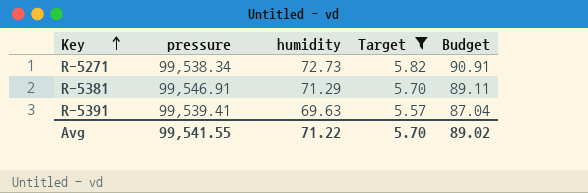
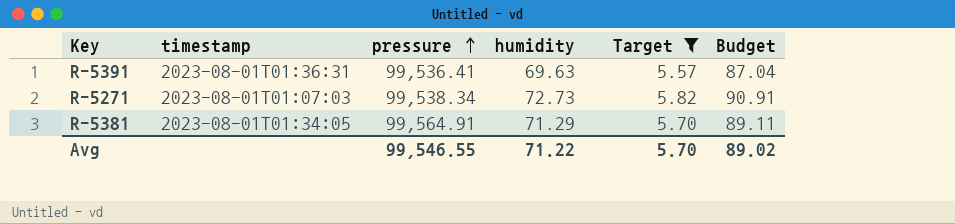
row order: Key ascending -> pressure ascending
column timestamp | position: none -> 2
R-5391 | pressure: 99,539.41 -> 99,536.41
R-5381 | pressure: 99,546.91 -> 99,564.91
Avg | pressure: 99,541.55 -> 99,546.55

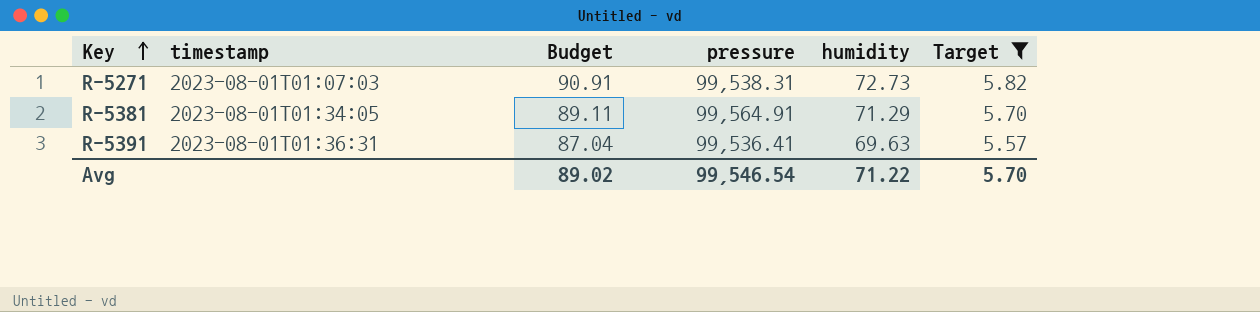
row order: pressure ascending -> Key ascending
column Budget | position: 6 -> 3
R-5271 | pressure: 99,538.34 -> 99,538.31
Avg | pressure: 99,546.55 -> 99,546.54

